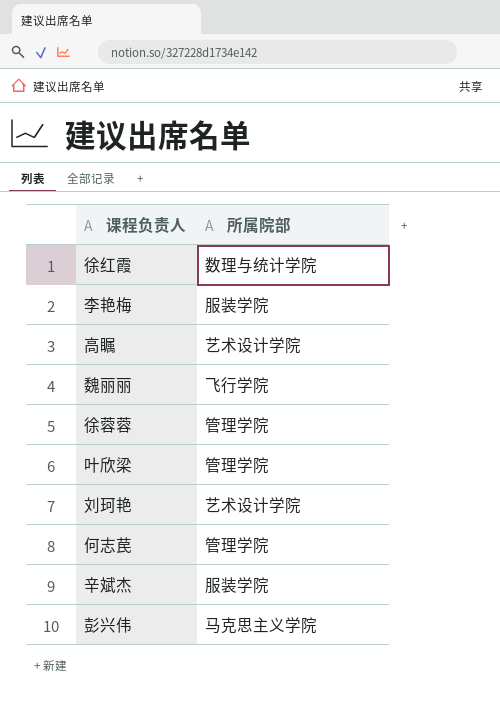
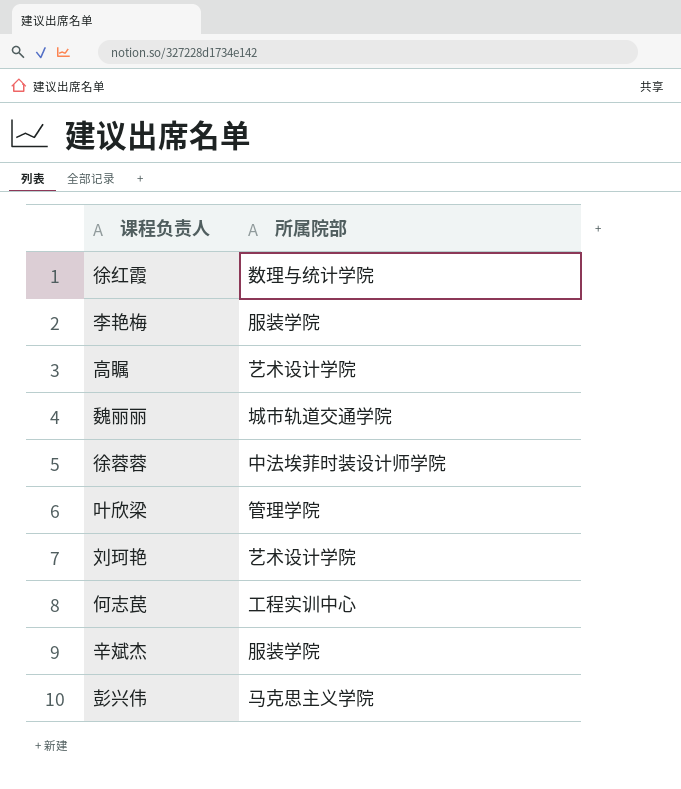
魏丽丽 | 所属院部: 飞行学院 -> 城市轨道交通学院
徐蓉蓉 | 所属院部: 管理学院 -> 中法埃菲时装设计师学院
何志苠 | 所属院部: 管理学院 -> 工程实训中心

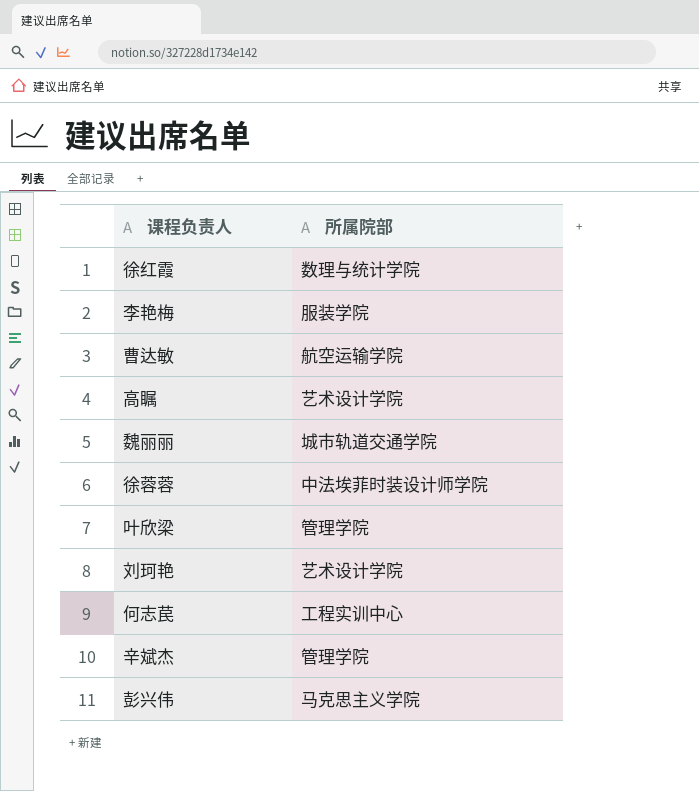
row 曹达敏: none -> 航空运输学院
辛斌杰 | 所属院部: 服装学院 -> 管理学院

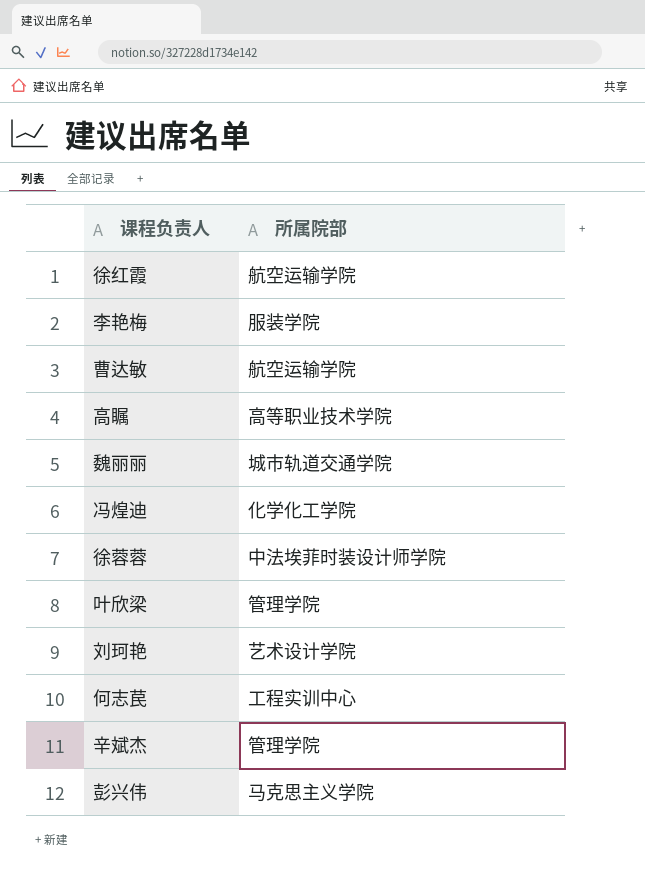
徐红霞 | 所属院部: 数理与统计学院 -> 航空运输学院
高瞩 | 所属院部: 艺术设计学院 -> 高等职业技术学院
row 冯煌迪: none -> 化学化工学院

